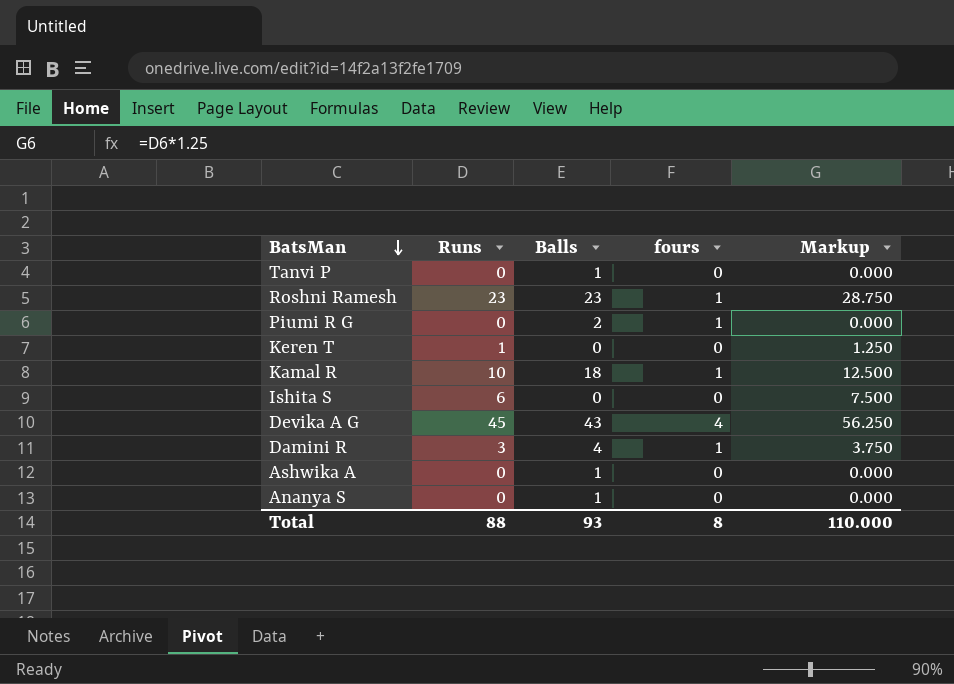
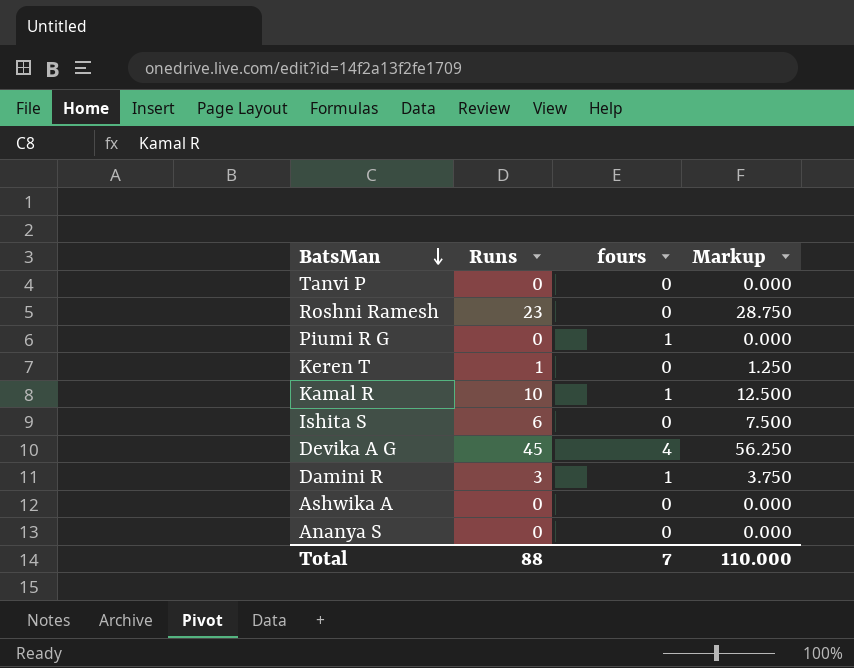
column Balls | position: 3 -> none
Roshni Ramesh | fours: 1 -> 0
Total | fours: 8 -> 7

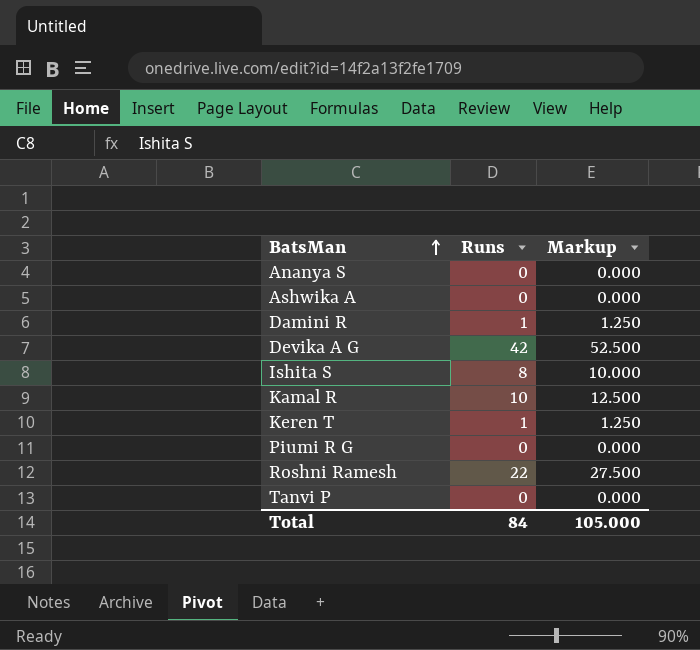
row order: BatsMan descending -> BatsMan ascending
column fours | position: 3 -> none
Damini R | Runs: 3 -> 1
Damini R | Markup: 3.750 -> 1.250
Devika A G | Runs: 45 -> 42
Devika A G | Markup: 56.250 -> 52.500
Ishita S | Runs: 6 -> 8
Ishita S | Markup: 7.500 -> 10.000
Roshni Ramesh | Runs: 23 -> 22
Roshni Ramesh | Markup: 28.750 -> 27.500
Total | Runs: 88 -> 84
Total | Markup: 110.000 -> 105.000

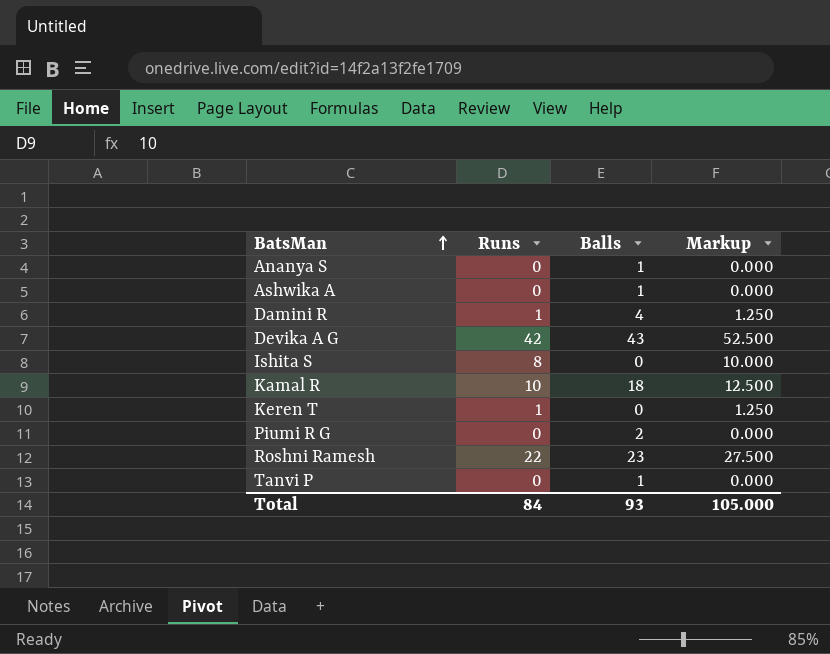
column Balls | position: none -> 3

